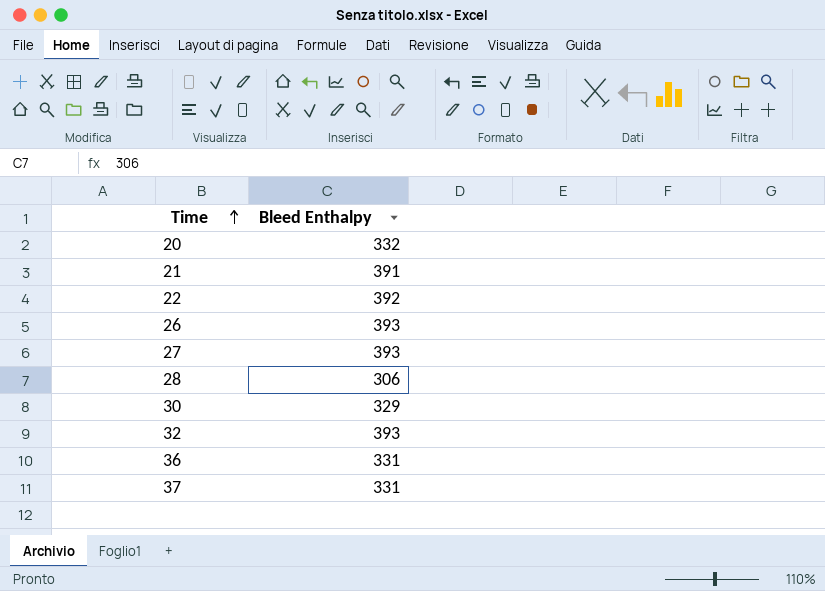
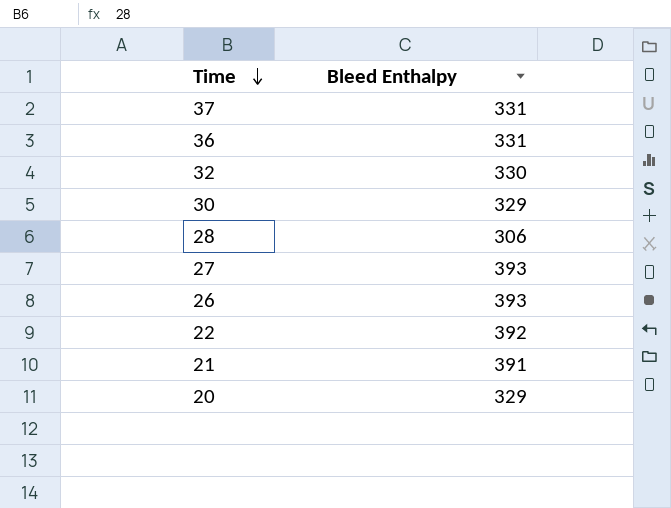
row order: Time ascending -> Time descending
32 | Bleed Enthalpy: 393 -> 330
20 | Bleed Enthalpy: 332 -> 329

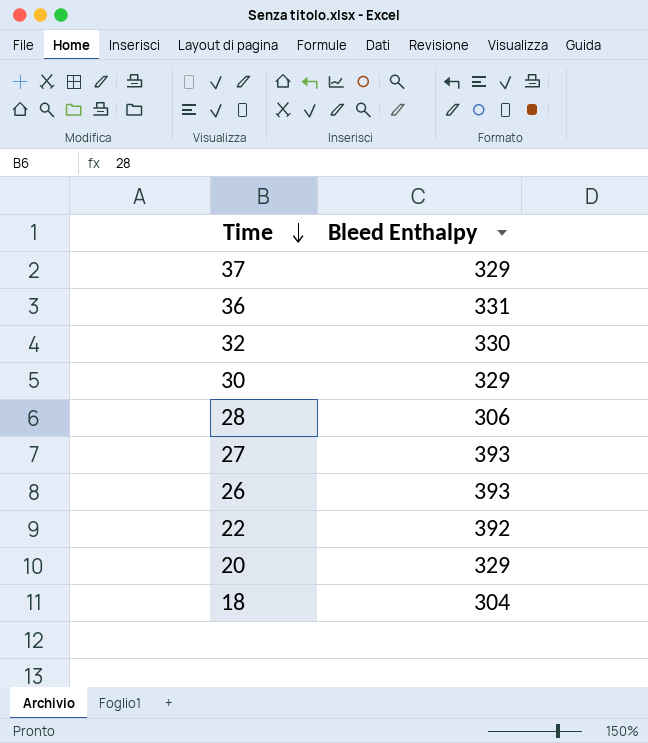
row 21: 391 -> none
37 | Bleed Enthalpy: 331 -> 329
row 18: none -> 304

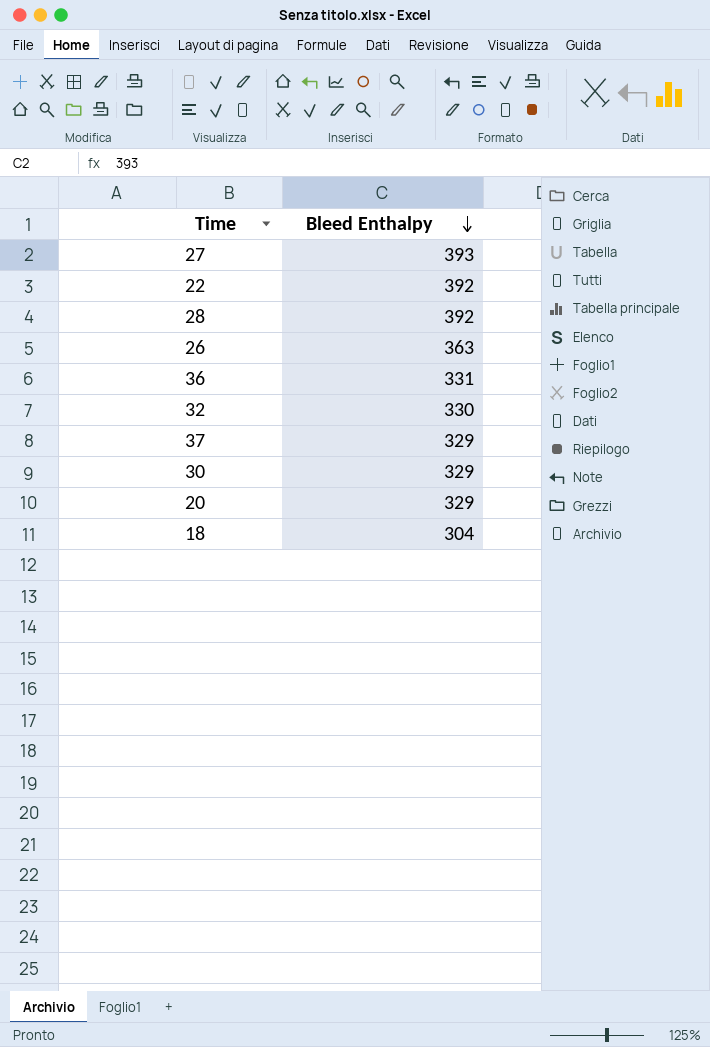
row order: Time descending -> Bleed Enthalpy descending
28 | Bleed Enthalpy: 306 -> 392
26 | Bleed Enthalpy: 393 -> 363

